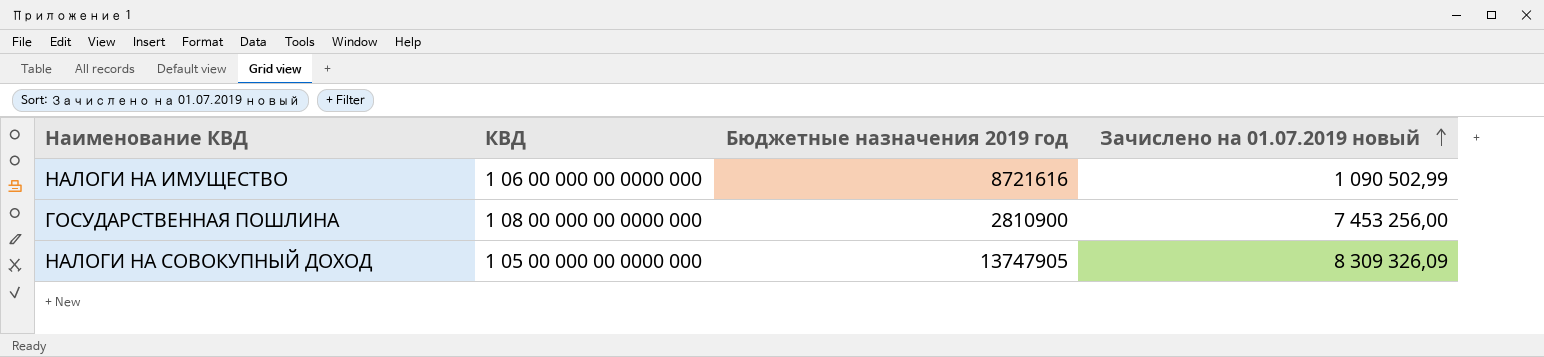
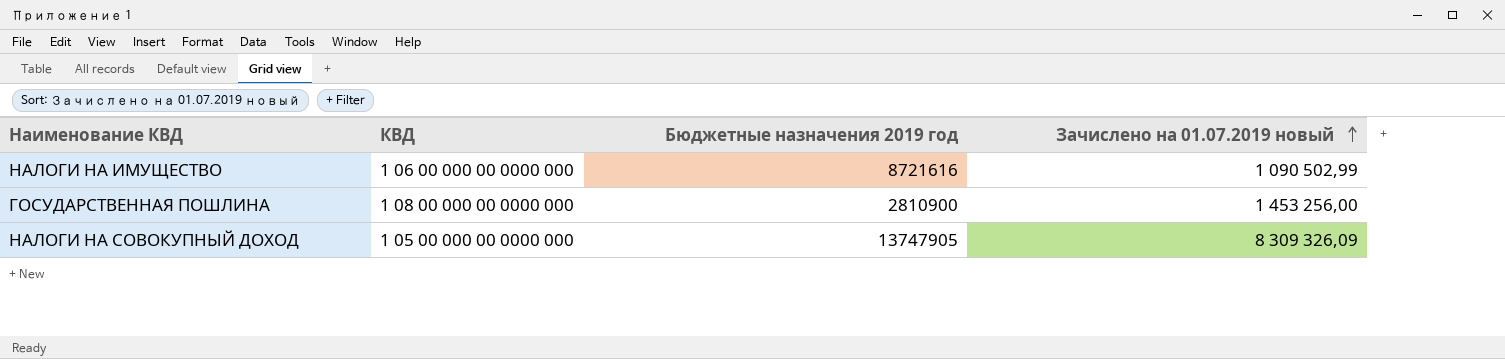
ГОСУДАРСТВЕННАЯ ПОШЛИНА | Зачислено на 01.07.2019 новый: 7 453 256,00 -> 1 453 256,00

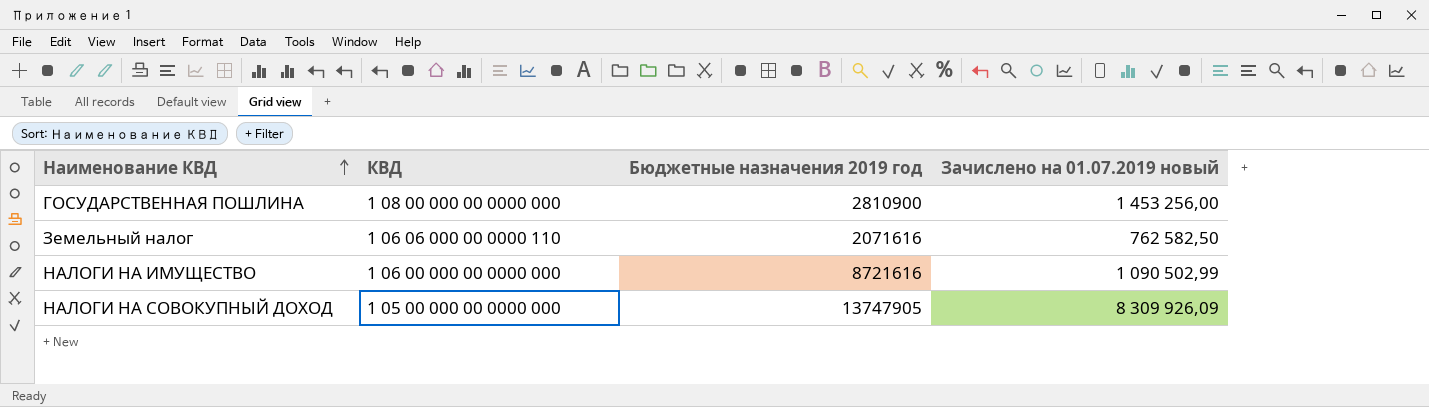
row order: Зачислено на 01.07.2019 новый ascending -> Наименование КВД ascending
row Земельный налог: none -> 1 06 06 000 00 0000 110 | 2071616 | 762 582,50
НАЛОГИ НА СОВОКУПНЫЙ ДОХОД | Зачислено на 01.07.2019 новый: 8 309 326,09 -> 8 309 926,09

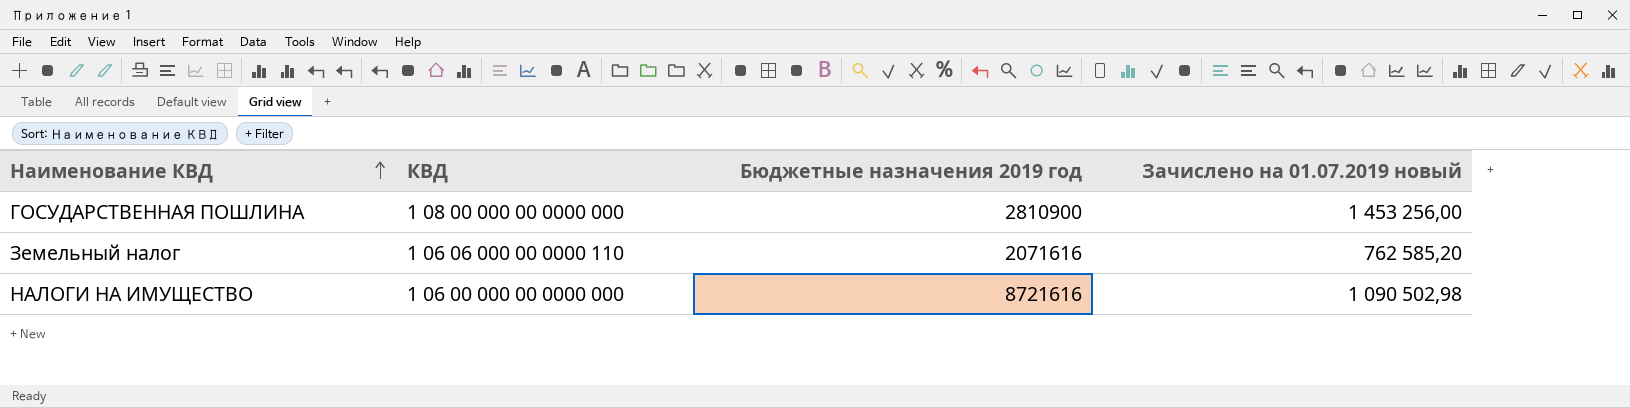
row НАЛОГИ НА СОВОКУПНЫЙ ДОХОД: 1 05 00 000 00 0000 000 | 13747905 | 8 309 926,09 -> none
Земельный налог | Зачислено на 01.07.2019 новый: 762 582,50 -> 762 585,20
НАЛОГИ НА ИМУЩЕСТВО | Зачислено на 01.07.2019 новый: 1 090 502,99 -> 1 090 502,98

